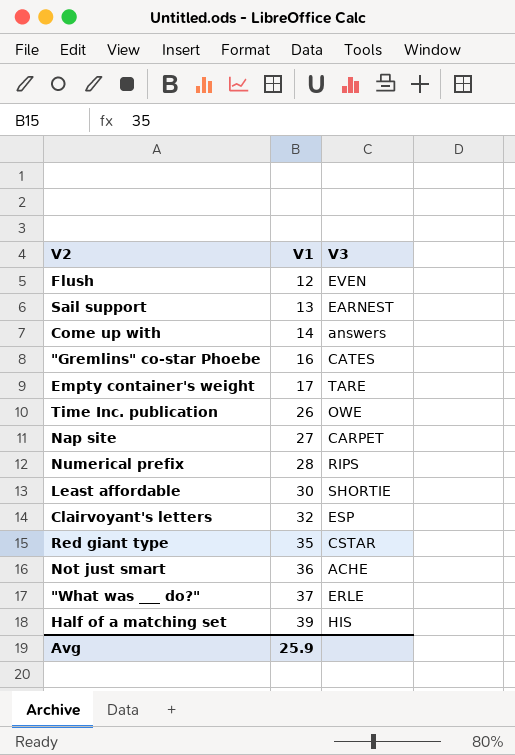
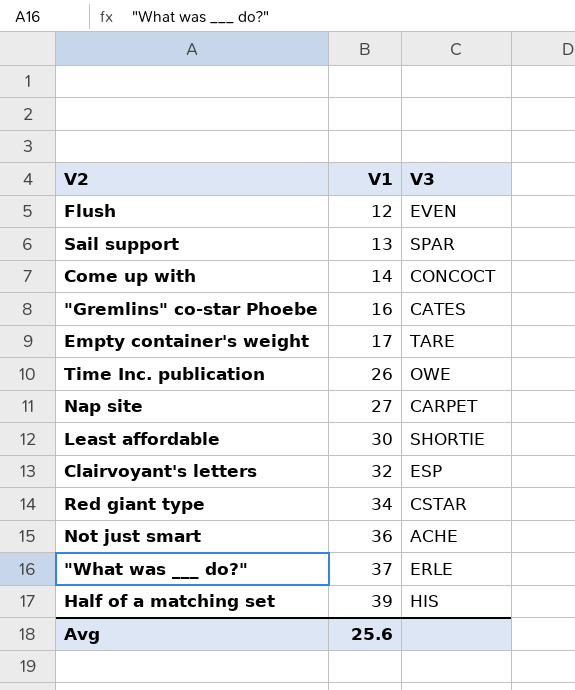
row Numerical prefix: 28 | RIPS -> none
Sail support | V3: EARNEST -> SPAR
Come up with | V3: answers -> CONCOCT
Red giant type | V1: 35 -> 34
Avg | V1: 25.9 -> 25.6

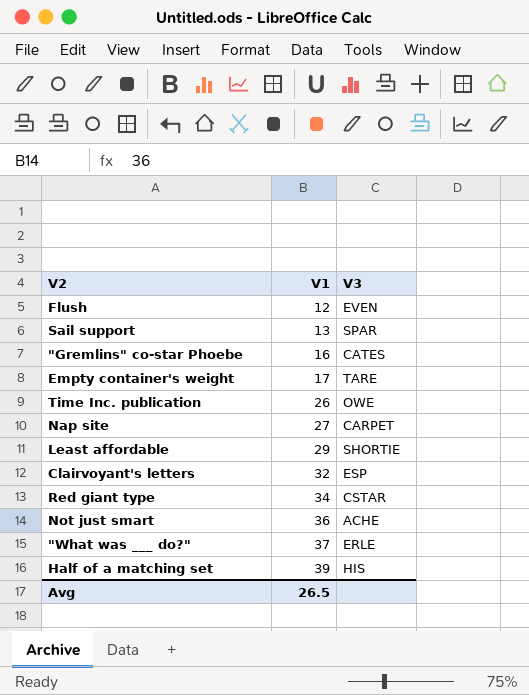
row Come up with: 14 | CONCOCT -> none
Least affordable | V1: 30 -> 29
Avg | V1: 25.6 -> 26.5

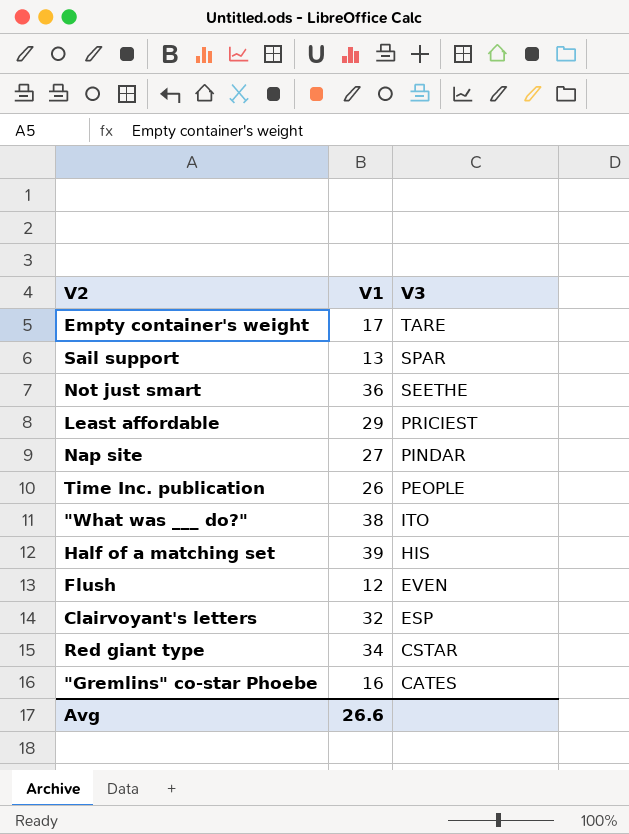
row order: V1 ascending -> V3 descending
Not just smart | V3: ACHE -> SEETHE
Least affordable | V3: SHORTIE -> PRICIEST
Nap site | V3: CARPET -> PINDAR
Time Inc. publication | V3: OWE -> PEOPLE
"What was ___ do?" | V1: 37 -> 38
"What was ___ do?" | V3: ERLE -> ITO
Avg | V1: 26.5 -> 26.6

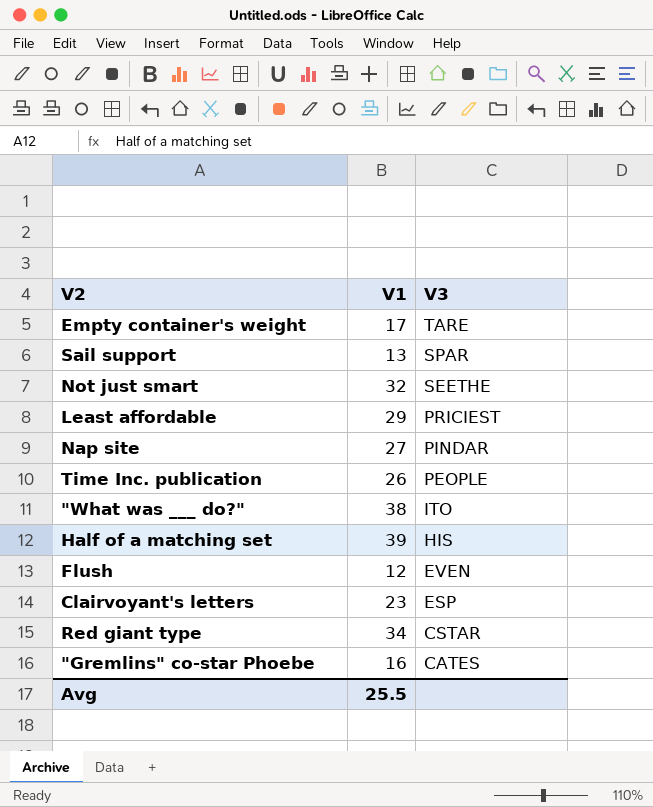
Not just smart | V1: 36 -> 32
Clairvoyant's letters | V1: 32 -> 23
Avg | V1: 26.6 -> 25.5

